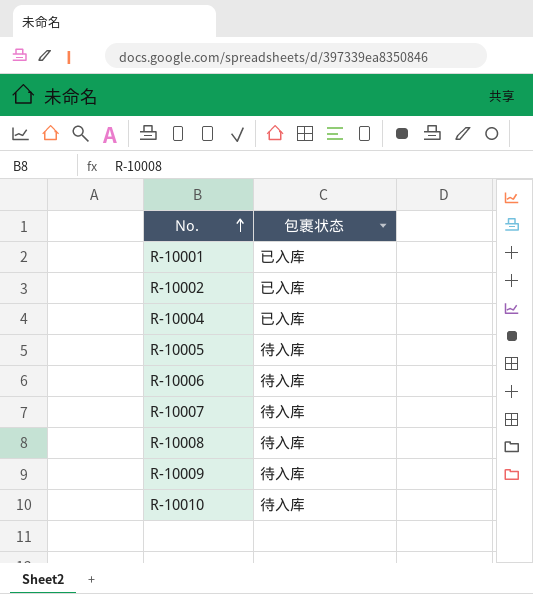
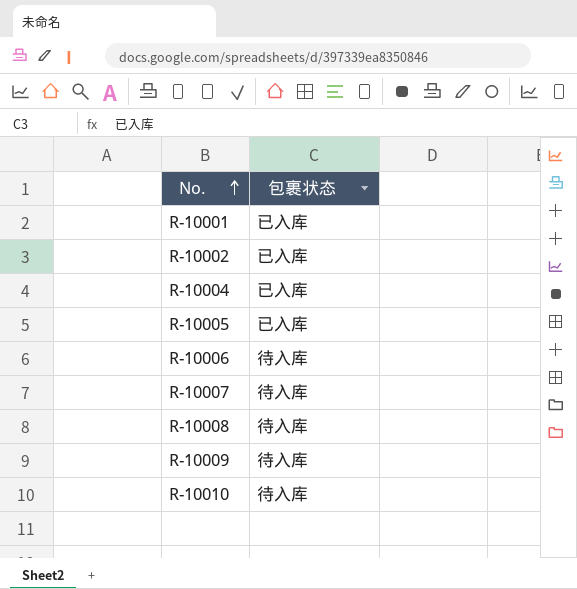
R-10005 | 包裹状态: 待入库 -> 已入库

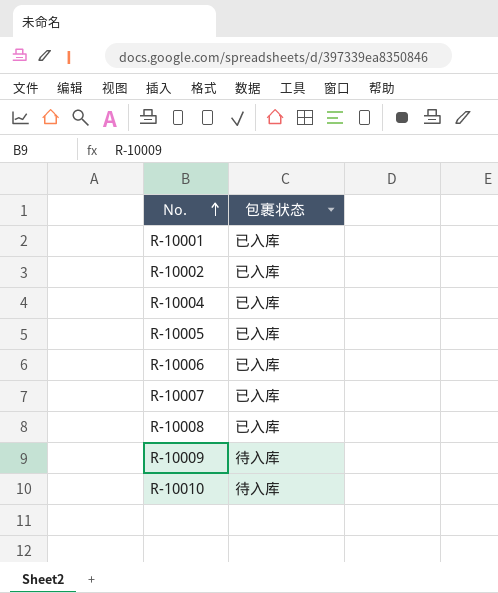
R-10006 | 包裹状态: 待入库 -> 已入库
R-10007 | 包裹状态: 待入库 -> 已入库
R-10008 | 包裹状态: 待入库 -> 已入库

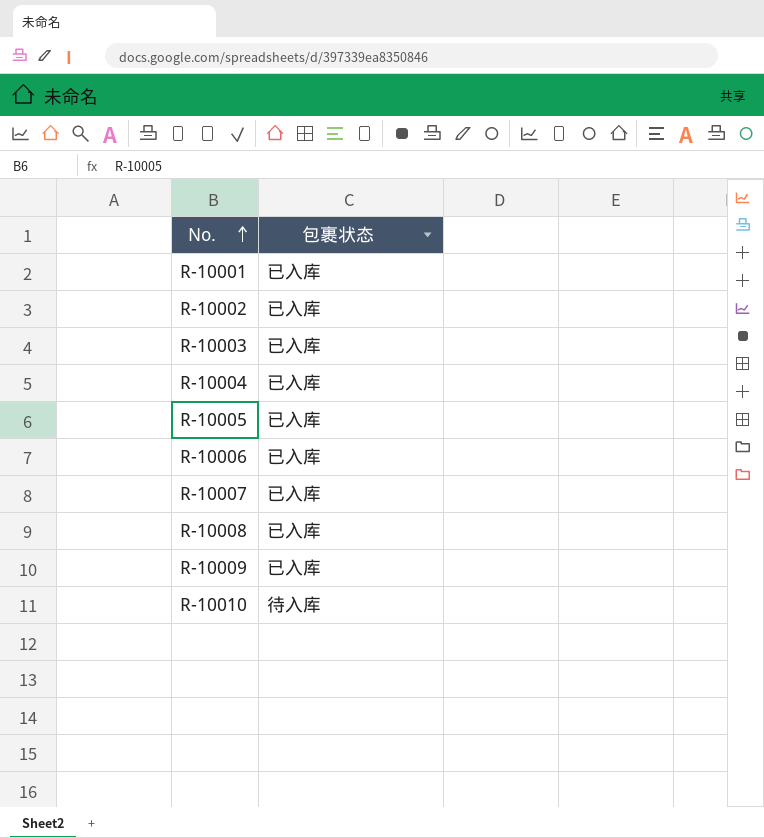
row R-10003: none -> 已入库
R-10009 | 包裹状态: 待入库 -> 已入库

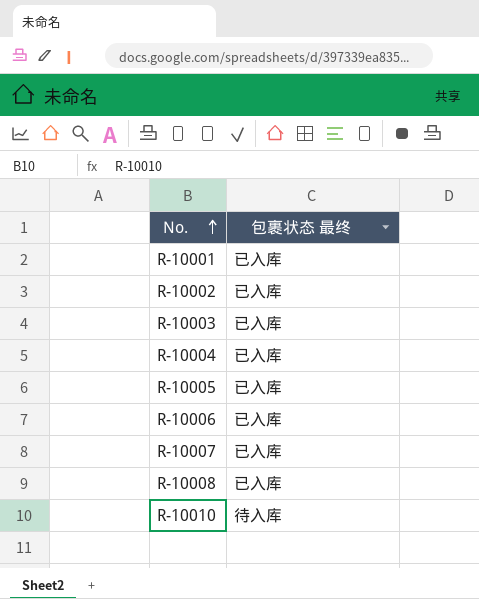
column name: 包裹状态 -> 包裹状态 最终
row R-10009: 已入库 -> none

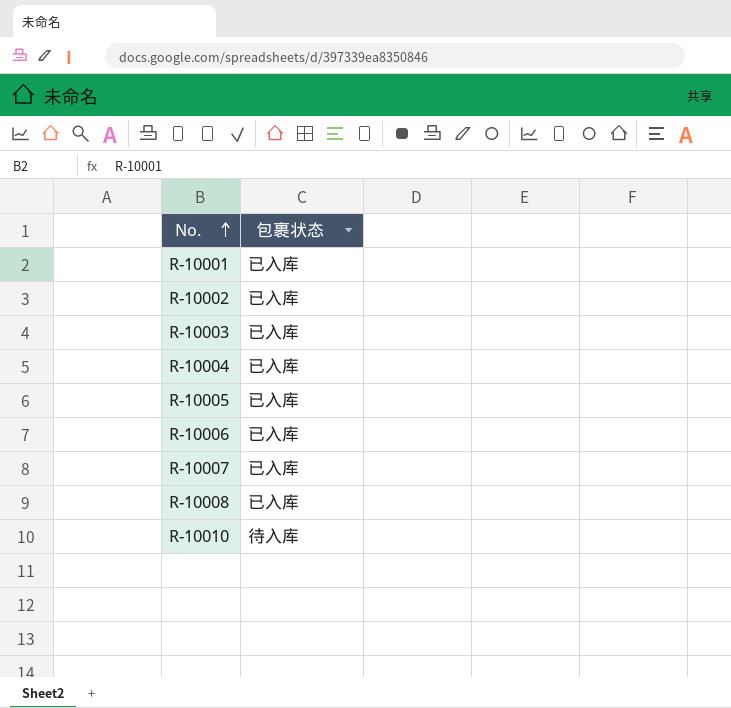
column name: 包裹状态 最终 -> 包裹状态

